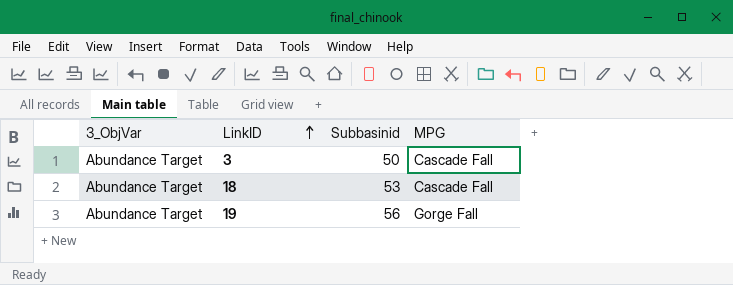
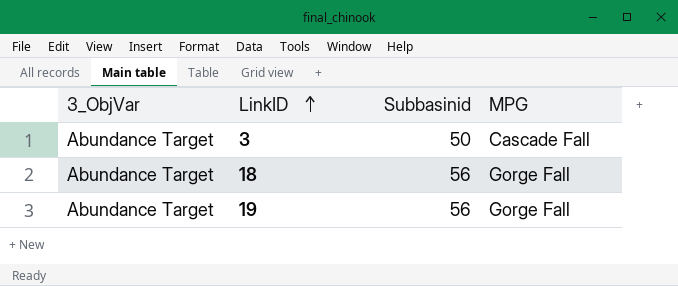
18 | Subbasinid: 53 -> 56
18 | MPG: Cascade Fall -> Gorge Fall

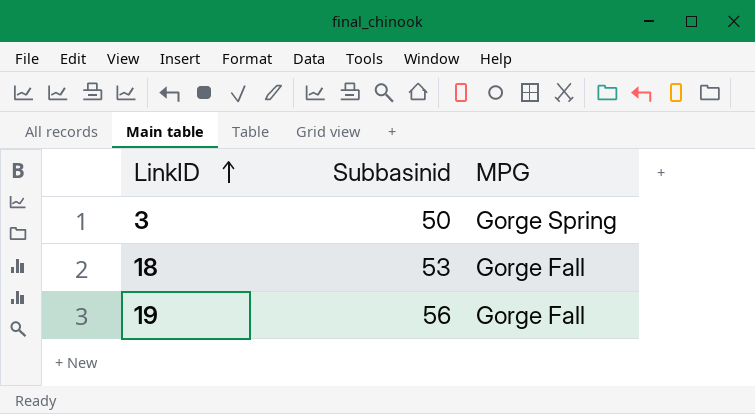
column 3_ObjVar | position: 1 -> none
3 | MPG: Cascade Fall -> Gorge Spring
18 | Subbasinid: 56 -> 53

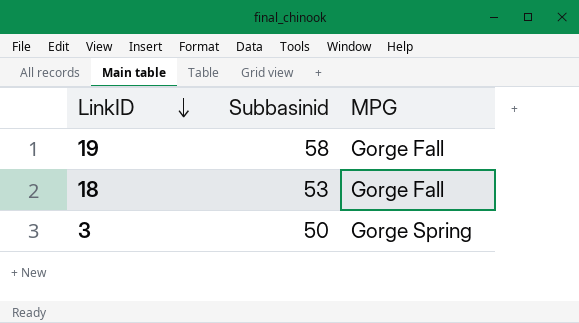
row order: LinkID ascending -> LinkID descending
19 | Subbasinid: 56 -> 58

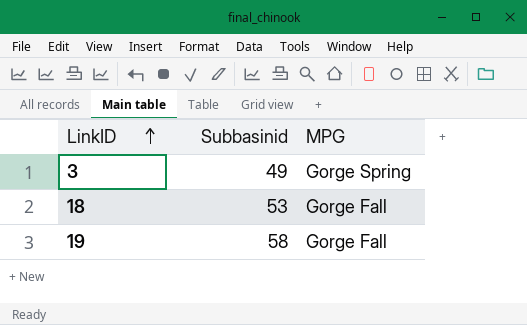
row order: LinkID descending -> LinkID ascending
3 | Subbasinid: 50 -> 49

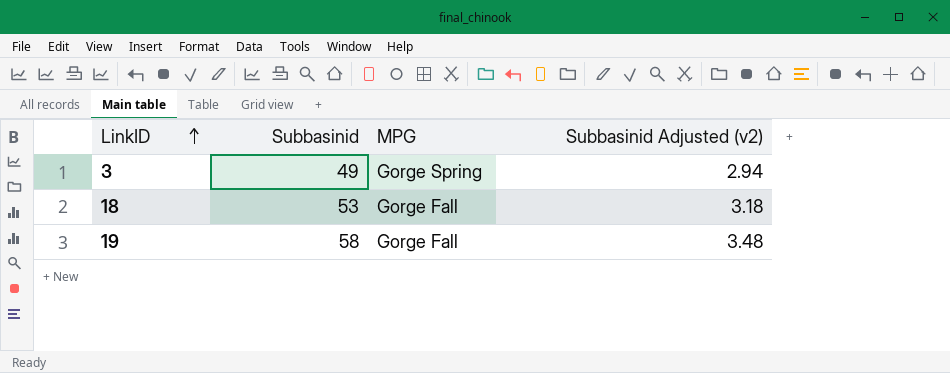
column Subbasinid Adjusted (v2) | formula: none -> [Subbasinid] * 0.06

